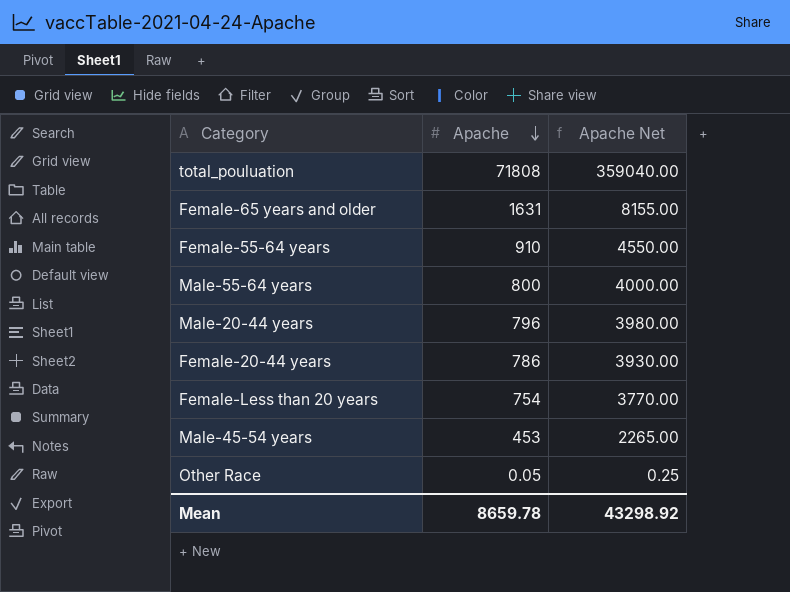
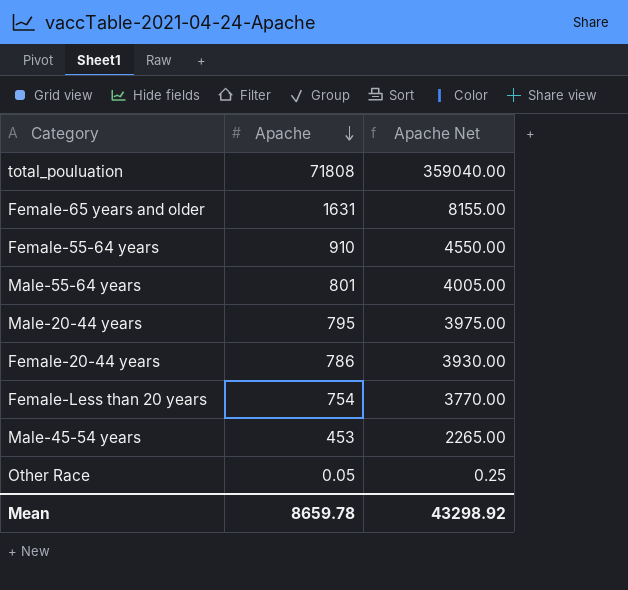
Male-55-64 years | Apache: 800 -> 801
Male-55-64 years | Apache Net: 4000.00 -> 4005.00
Male-20-44 years | Apache: 796 -> 795
Male-20-44 years | Apache Net: 3980.00 -> 3975.00

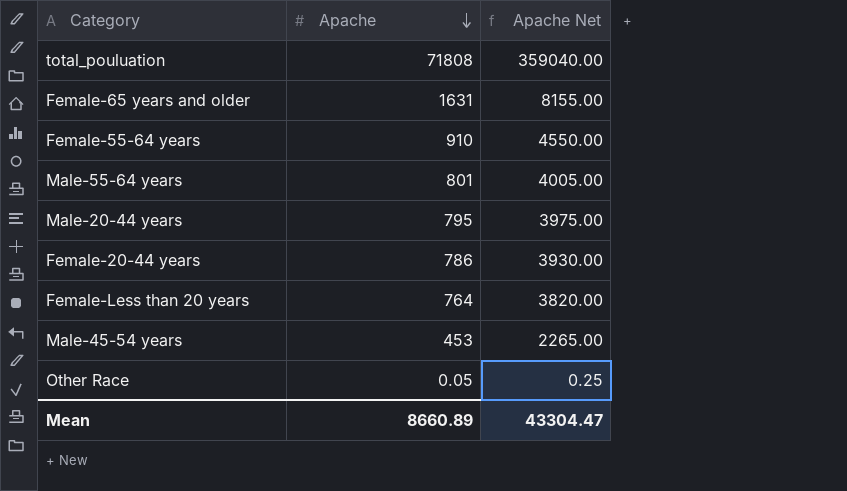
Female-Less than 20 years | Apache: 754 -> 764
Female-Less than 20 years | Apache Net: 3770.00 -> 3820.00
Mean | Apache: 8659.78 -> 8660.89
Mean | Apache Net: 43298.92 -> 43304.47

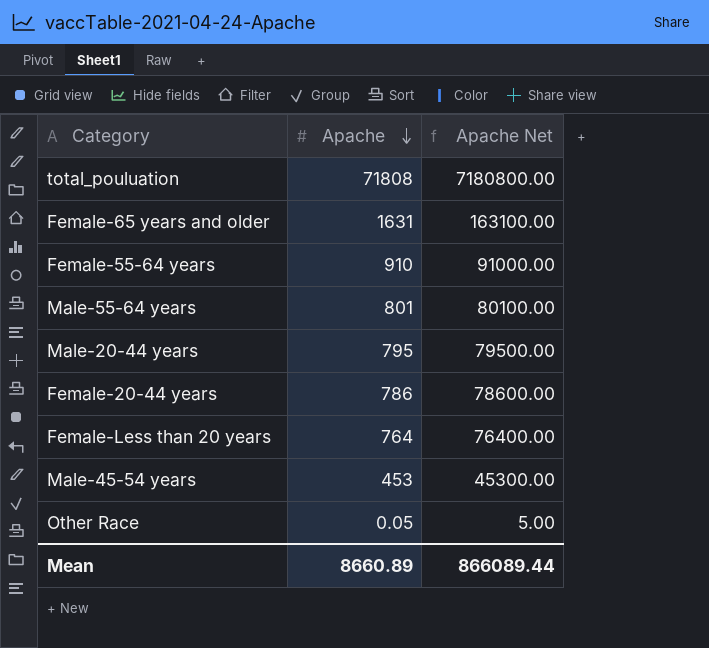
column Apache Net | formula: [Apache] * 5 -> [Apache] * 100
Mean | Apache Net: 43304.47 -> 866089.44

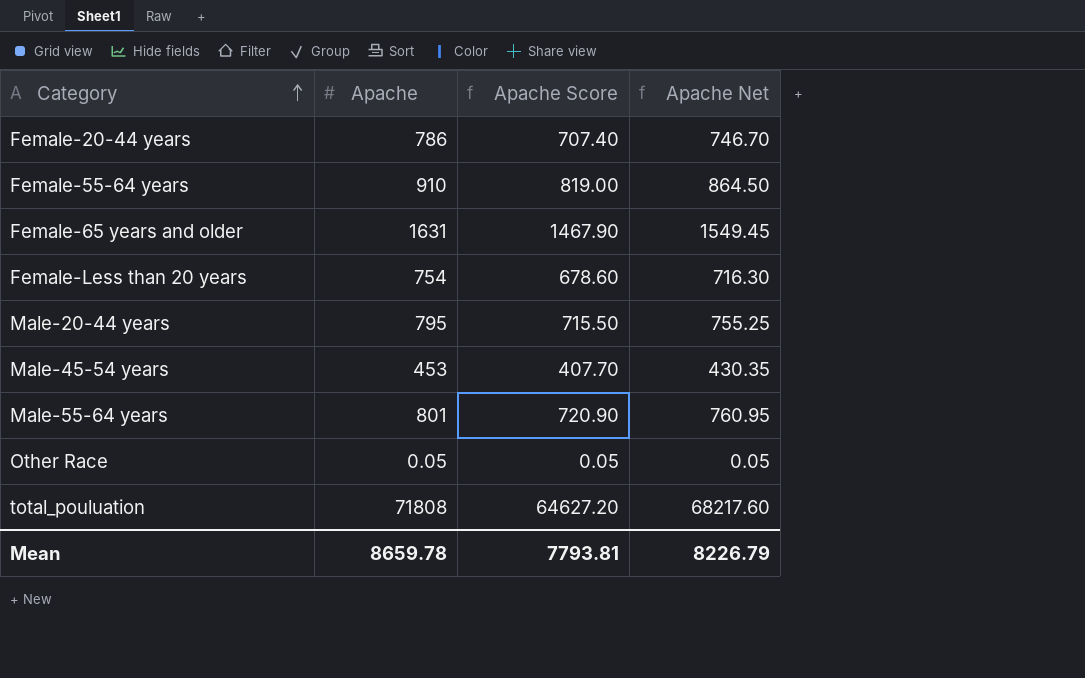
row order: Apache descending -> Category ascending
column Apache Score | formula: none -> [Apache] * 0.9
column Apache Net | formula: [Apache] * 100 -> [Apache] * 0.95
Female-Less than 20 years | Apache: 764 -> 754
Mean | Apache: 8660.89 -> 8659.78
Mean | Apache Net: 866089.44 -> 8226.79

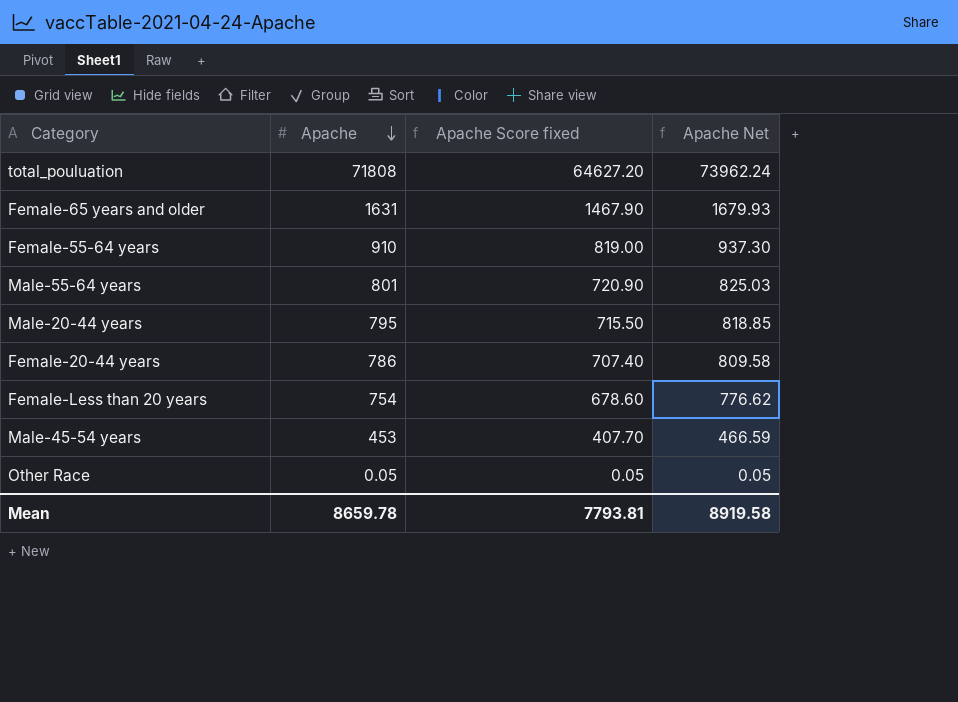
row order: Category ascending -> Apache descending
column name: Apache Score -> Apache Score fixed
column Apache Net | formula: [Apache] * 0.95 -> [Apache] * 1.03
Mean | Apache Net: 8226.79 -> 8919.58

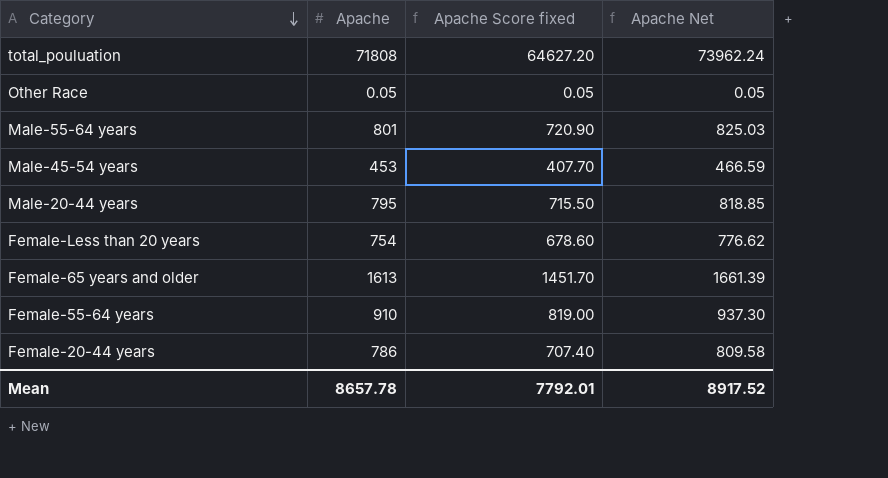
row order: Apache descending -> Category descending
Female-65 years and older | Apache: 1631 -> 1613
Female-65 years and older | Apache Score fixed: 1467.90 -> 1451.70
Female-65 years and older | Apache Net: 1679.93 -> 1661.39
Mean | Apache: 8659.78 -> 8657.78
Mean | Apache Score fixed: 7793.81 -> 7792.01
Mean | Apache Net: 8919.58 -> 8917.52

